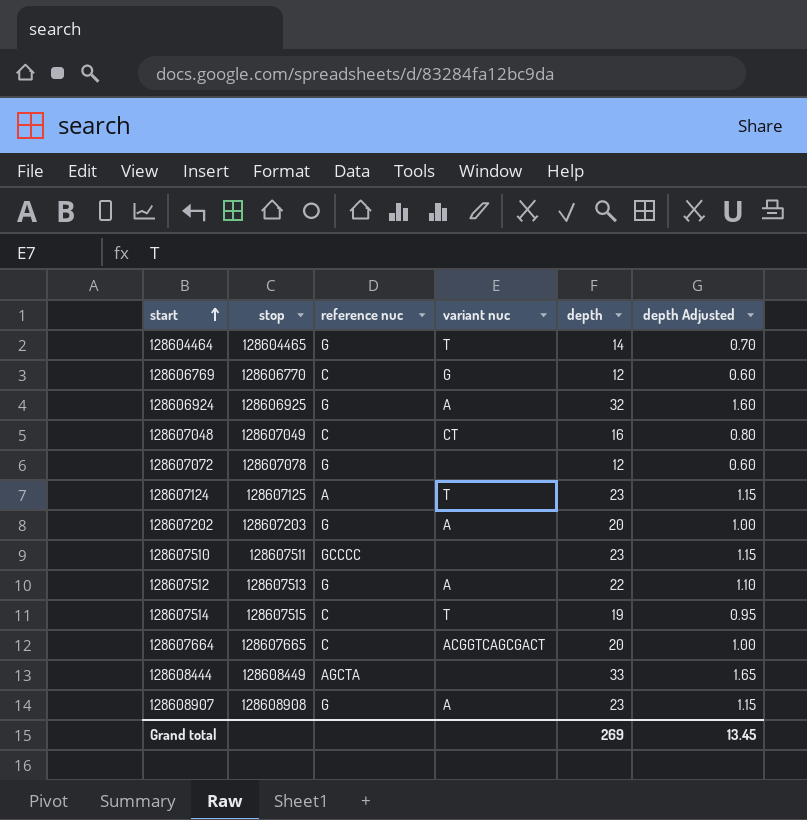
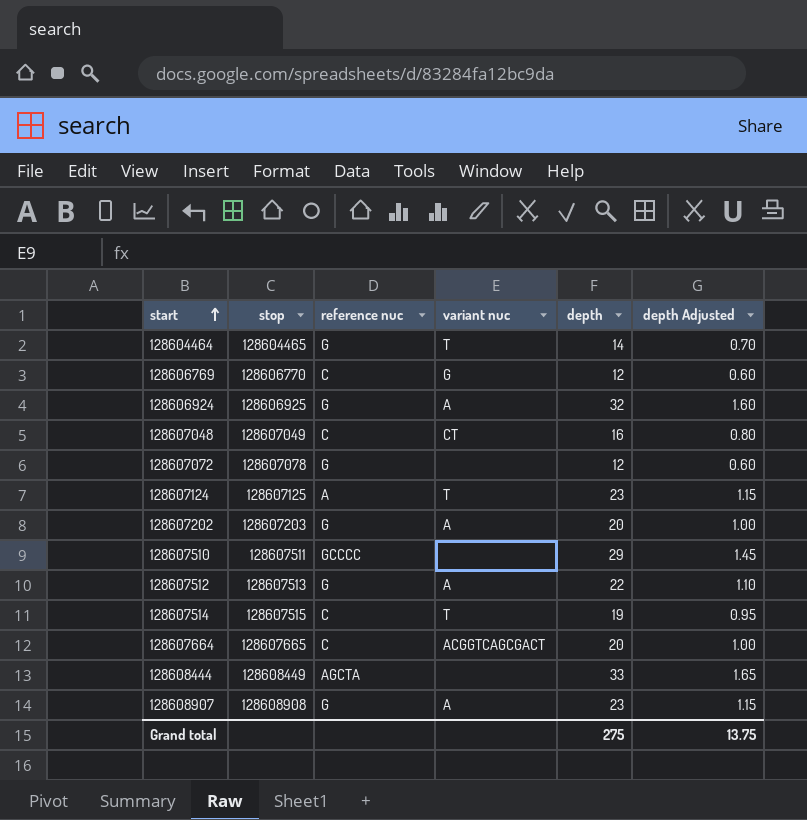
128607510 | depth: 23 -> 29
128607510 | depth Adjusted: 1.15 -> 1.45
Grand total | depth: 269 -> 275
Grand total | depth Adjusted: 13.45 -> 13.75

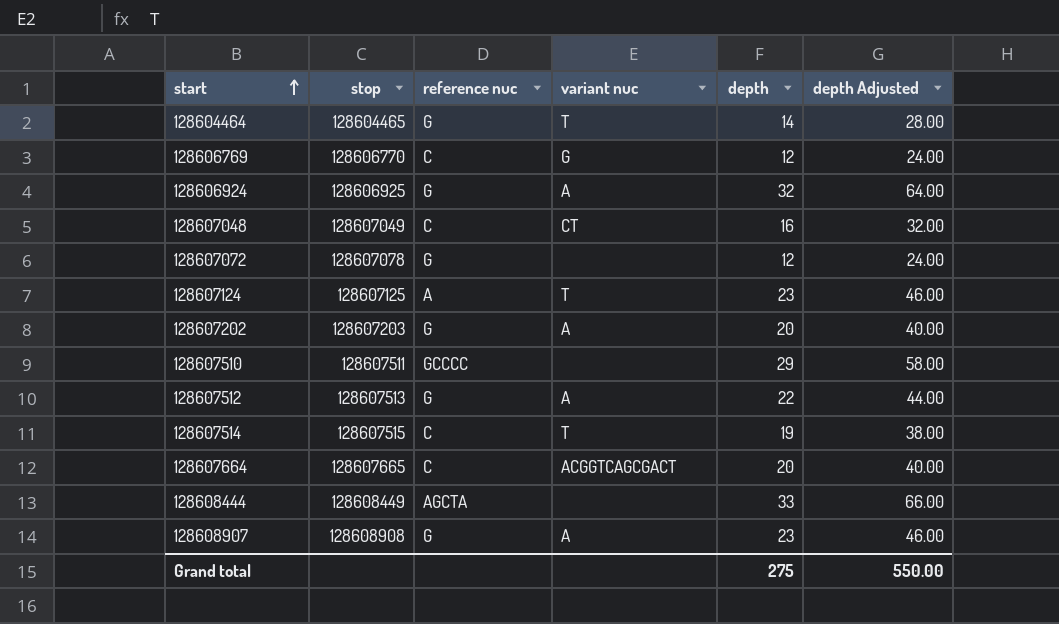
column depth Adjusted | formula: [depth] * 0.05 -> [depth] * 2
Grand total | depth Adjusted: 13.75 -> 550.00

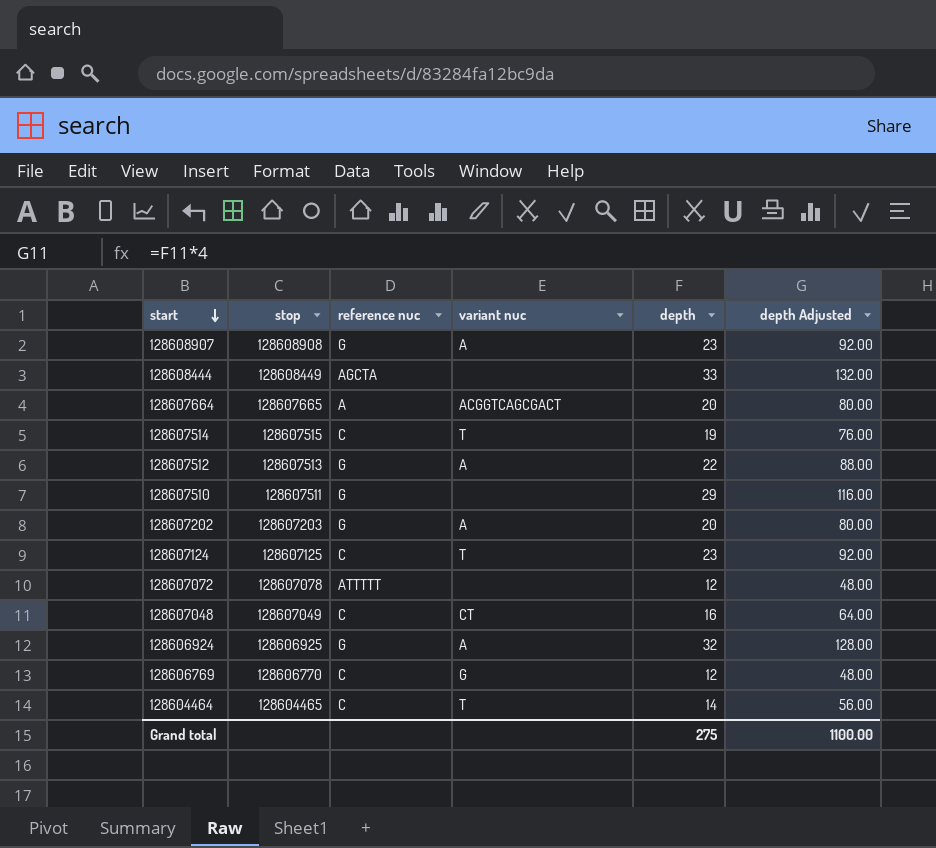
row order: start ascending -> start descending
column depth Adjusted | formula: [depth] * 2 -> [depth] * 4
128607664 | reference nuc: C -> A
128607510 | reference nuc: GCCCC -> G
128607124 | reference nuc: A -> C
128607072 | reference nuc: G -> ATTTTT
128604464 | reference nuc: G -> C
Grand total | depth Adjusted: 550.00 -> 1100.00

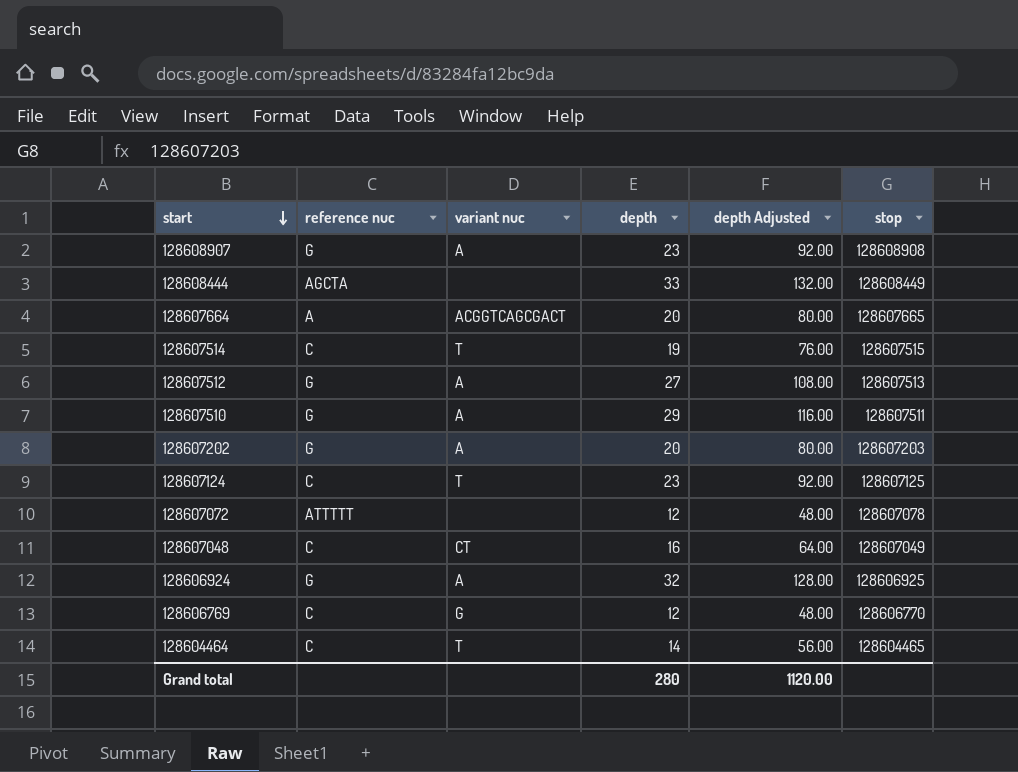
column stop | position: 2 -> 6
128607512 | depth: 22 -> 27
128607512 | depth Adjusted: 88.00 -> 108.00
128607510 | variant nuc: none -> A
Grand total | depth: 275 -> 280
Grand total | depth Adjusted: 1100.00 -> 1120.00

